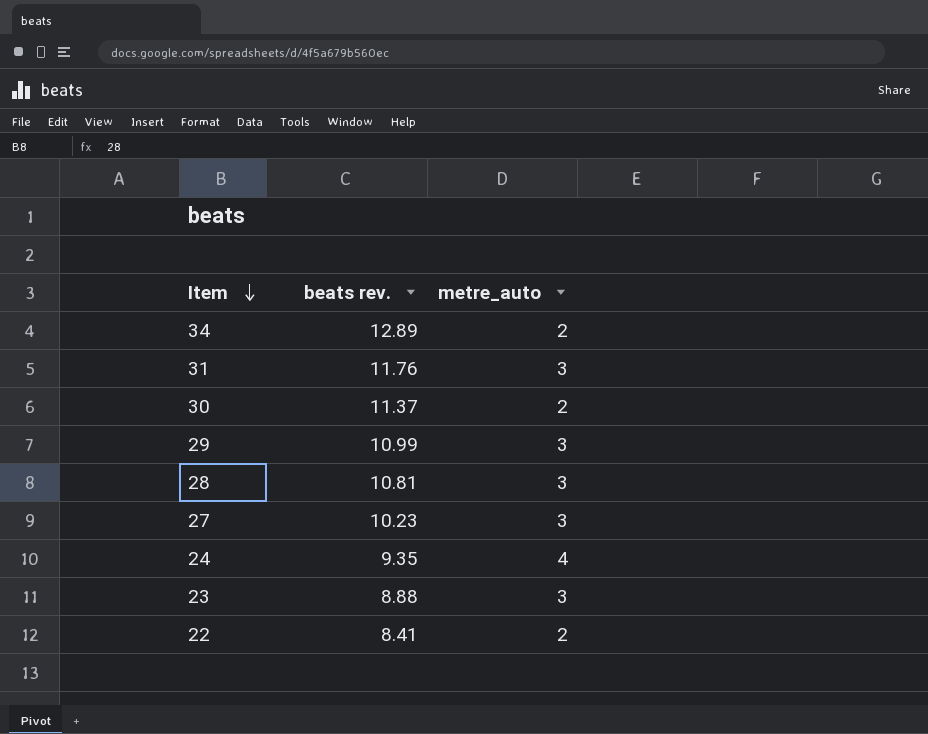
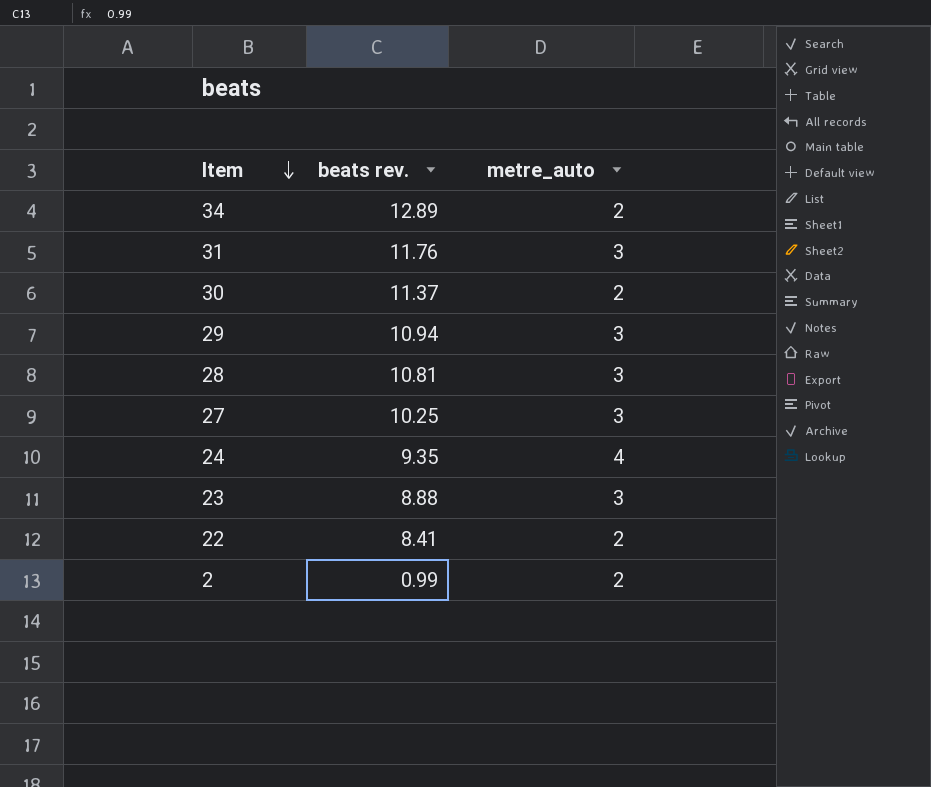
29 | beats rev.: 10.99 -> 10.94
27 | beats rev.: 10.23 -> 10.25
row 2: none -> 0.99 | 2

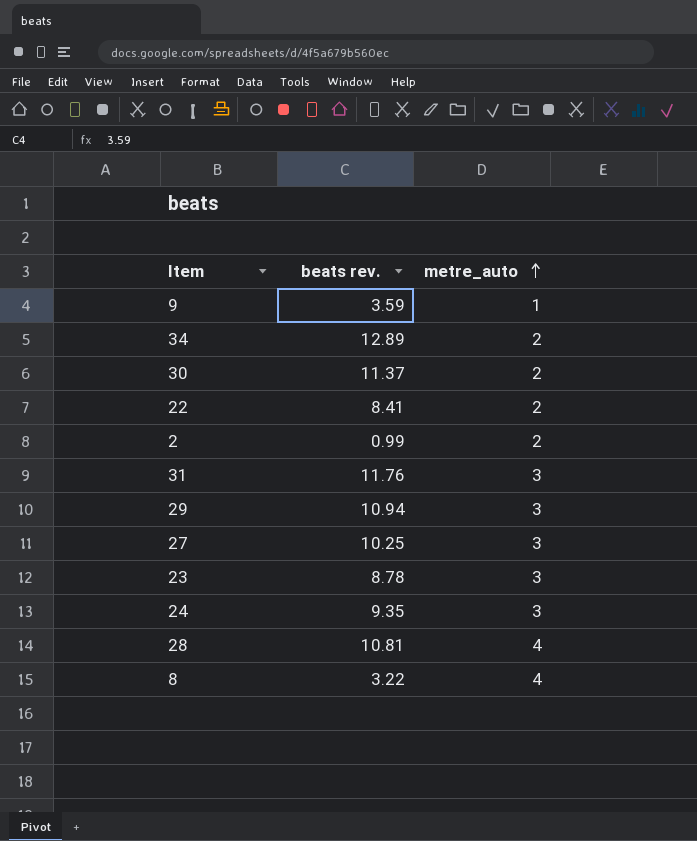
row order: Item descending -> metre_auto ascending
row 9: none -> 3.59 | 1
23 | beats rev.: 8.88 -> 8.78
24 | metre_auto: 4 -> 3
28 | metre_auto: 3 -> 4
row 8: none -> 3.22 | 4

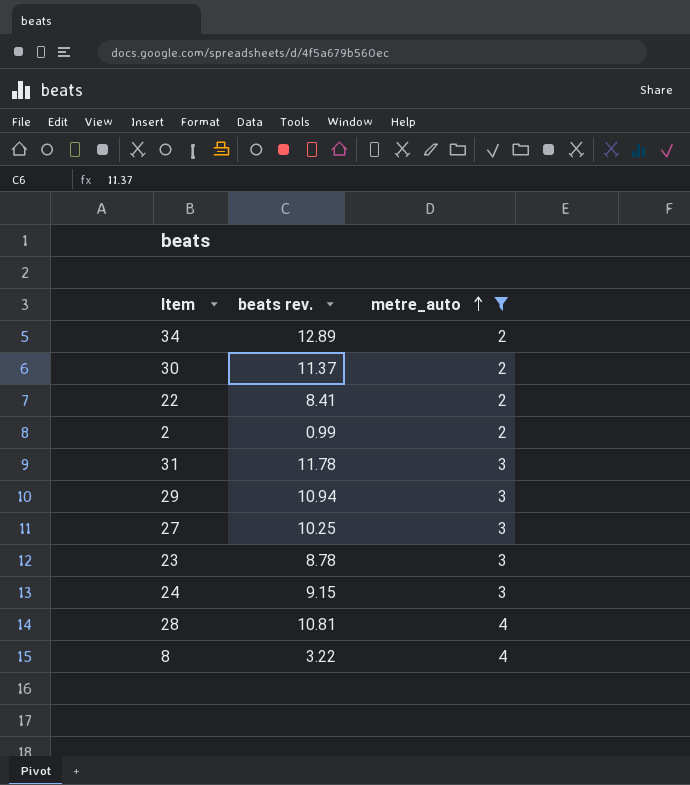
filter: none -> metre_auto != 1
31 | beats rev.: 11.76 -> 11.78
24 | beats rev.: 9.35 -> 9.15

